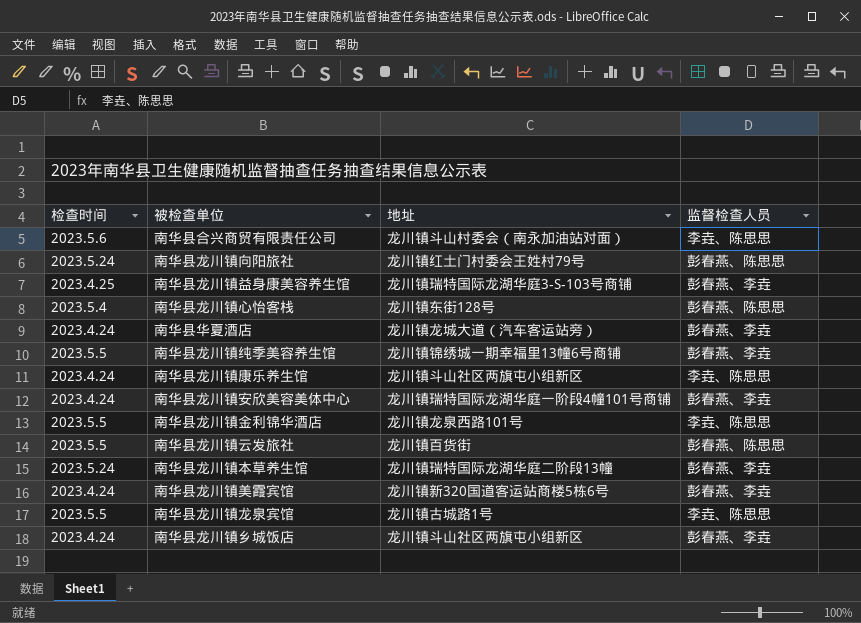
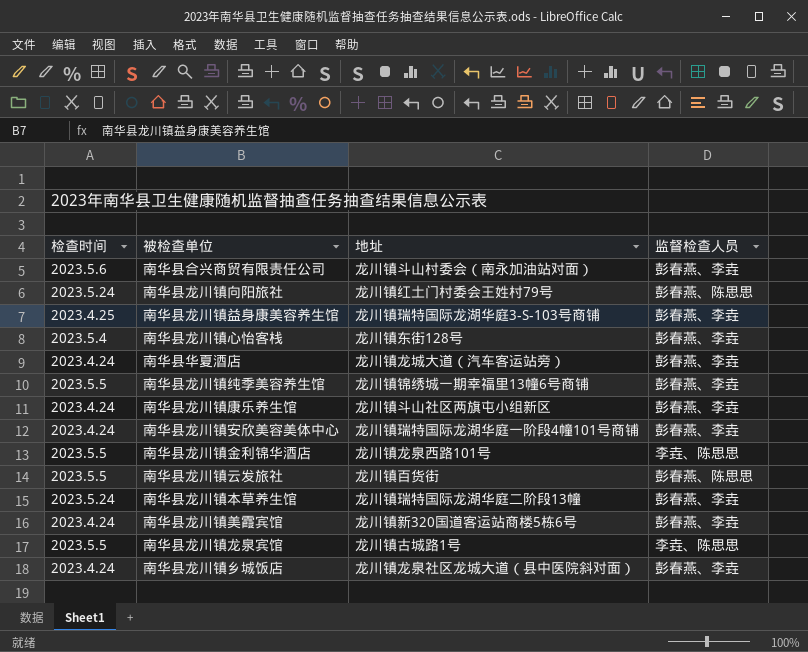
南华县合兴商贸有限责任公司 | 监督检查人员: 李垚、陈思思 -> 彭春燕、李垚
南华县龙川镇心怡客栈 | 监督检查人员: 彭春燕、陈思思 -> 彭春燕、李垚
南华县龙川镇康乐养生馆 | 监督检查人员: 李垚、陈思思 -> 彭春燕、李垚
南华县龙川镇乡城饭店 | 地址: 龙川镇斗山社区两旗屯小组新区 -> 龙川镇龙泉社区龙城大道（县中医院斜对面）

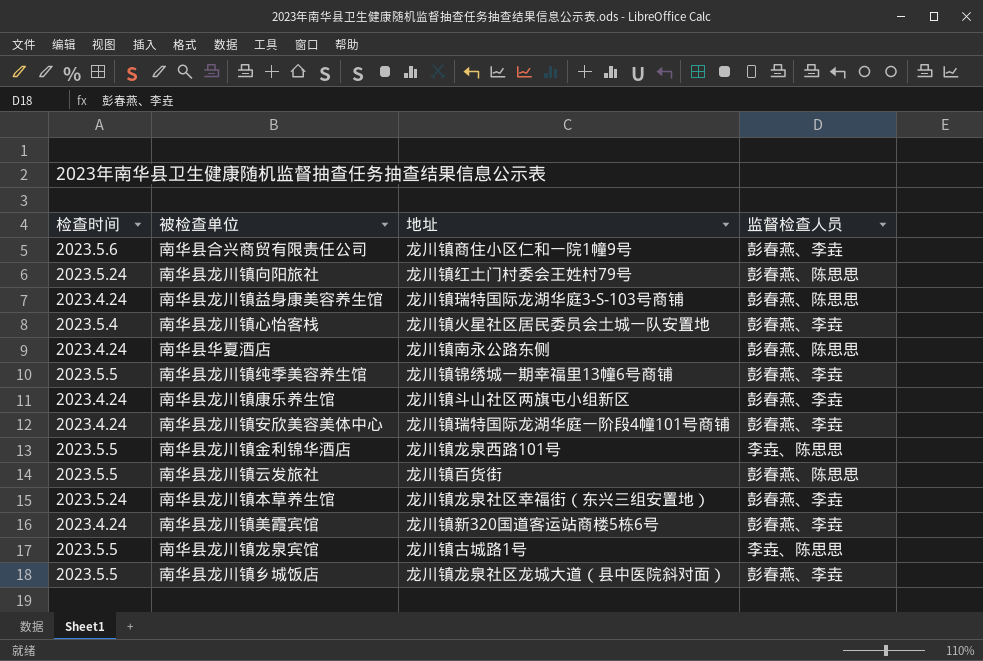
南华县合兴商贸有限责任公司 | 地址: 龙川镇斗山村委会（南永加油站对面） -> 龙川镇商住小区仁和一院1幢9号
南华县龙川镇益身康美容养生馆 | 检查时间: 2023.4.25 -> 2023.4.24
南华县龙川镇益身康美容养生馆 | 监督检查人员: 彭春燕、李垚 -> 彭春燕、陈思思
南华县龙川镇心怡客栈 | 地址: 龙川镇东街128号 -> 龙川镇火星社区居民委员会土城一队安置地
南华县华夏酒店 | 地址: 龙川镇龙城大道（汽车客运站旁） -> 龙川镇南永公路东侧
南华县华夏酒店 | 监督检查人员: 彭春燕、李垚 -> 彭春燕、陈思思
南华县龙川镇本草养生馆 | 地址: 龙川镇瑞特国际龙湖华庭二阶段13幢 -> 龙川镇龙泉社区幸福街（东兴三组安置地）
南华县龙川镇乡城饭店 | 检查时间: 2023.4.24 -> 2023.5.5

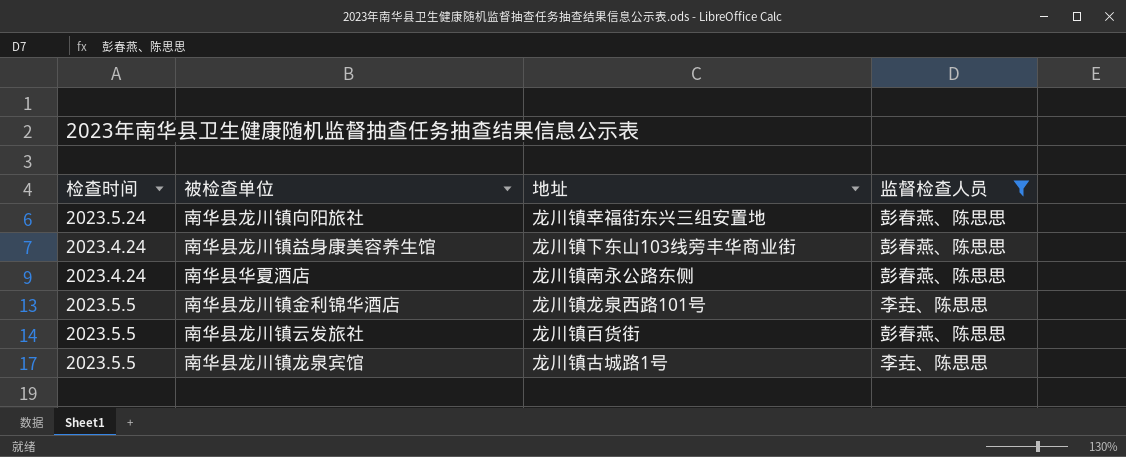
filter: none -> 监督检查人员 != 彭春燕、李垚
南华县龙川镇向阳旅社 | 地址: 龙川镇红土门村委会王姓村79号 -> 龙川镇幸福街东兴三组安置地
南华县龙川镇益身康美容养生馆 | 地址: 龙川镇瑞特国际龙湖华庭3-S-103号商铺 -> 龙川镇下东山103线旁丰华商业街

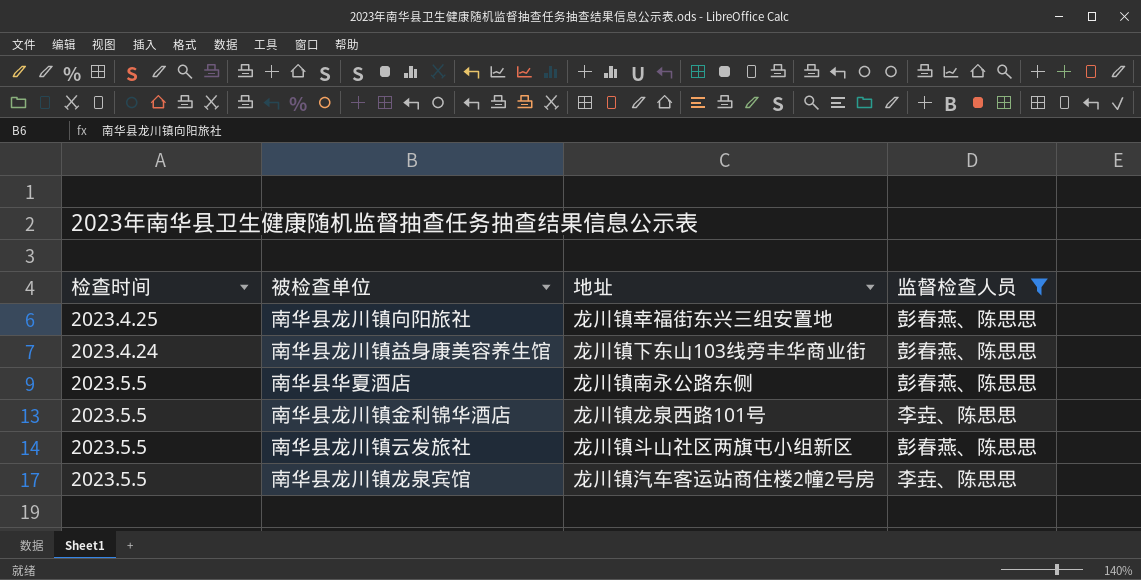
南华县龙川镇向阳旅社 | 检查时间: 2023.5.24 -> 2023.4.25
南华县华夏酒店 | 检查时间: 2023.4.24 -> 2023.5.5
南华县龙川镇云发旅社 | 地址: 龙川镇百货街 -> 龙川镇斗山社区两旗屯小组新区
南华县龙川镇龙泉宾馆 | 地址: 龙川镇古城路1号 -> 龙川镇汽车客运站商住楼2幢2号房

